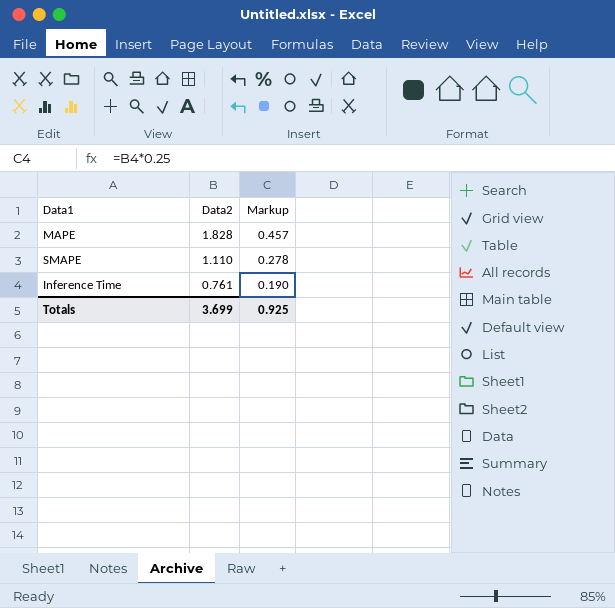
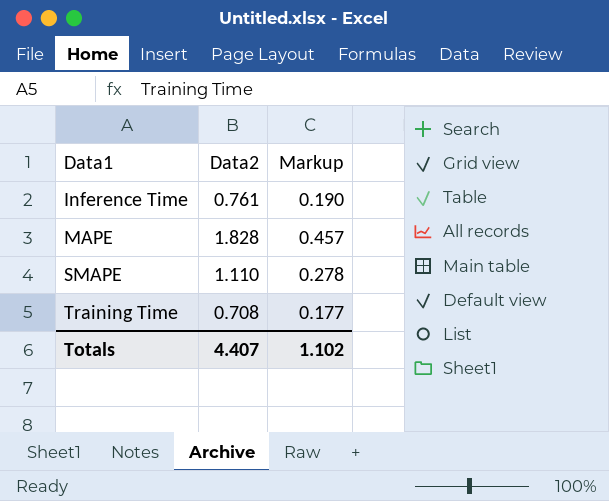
row order: Data2 descending -> Data1 ascending
row Training Time: none -> 0.708 | 0.177
Totals | Data2: 3.699 -> 4.407
Totals | Markup: 0.925 -> 1.102

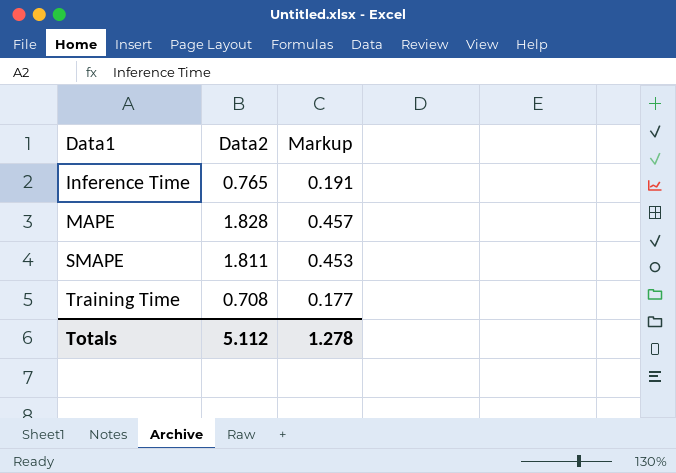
Inference Time | Data2: 0.761 -> 0.765
Inference Time | Markup: 0.190 -> 0.191
SMAPE | Data2: 1.110 -> 1.811
SMAPE | Markup: 0.278 -> 0.453
Totals | Data2: 4.407 -> 5.112
Totals | Markup: 1.102 -> 1.278

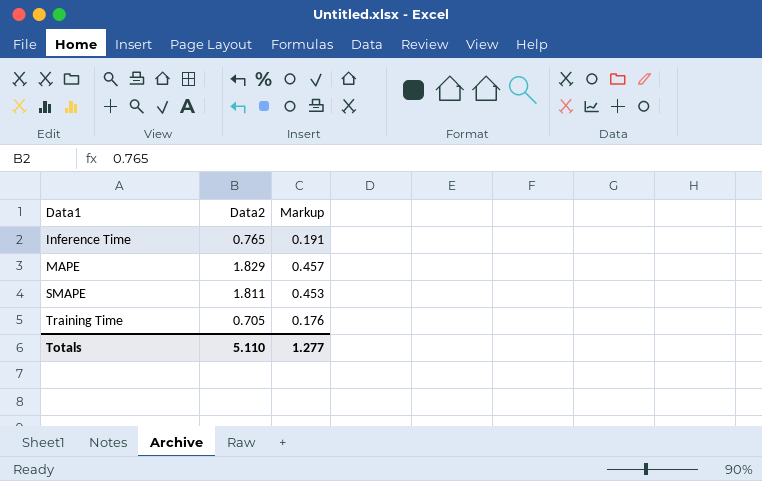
MAPE | Data2: 1.828 -> 1.829
Training Time | Data2: 0.708 -> 0.705
Training Time | Markup: 0.177 -> 0.176
Totals | Data2: 5.112 -> 5.110
Totals | Markup: 1.278 -> 1.277

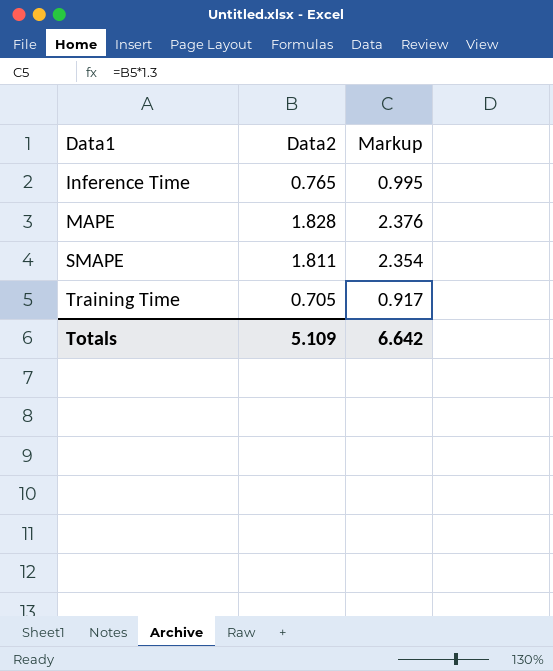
column Markup | formula: [Data2] * 0.25 -> [Data2] * 1.3
MAPE | Data2: 1.829 -> 1.828
Totals | Data2: 5.110 -> 5.109
Totals | Markup: 1.277 -> 6.642

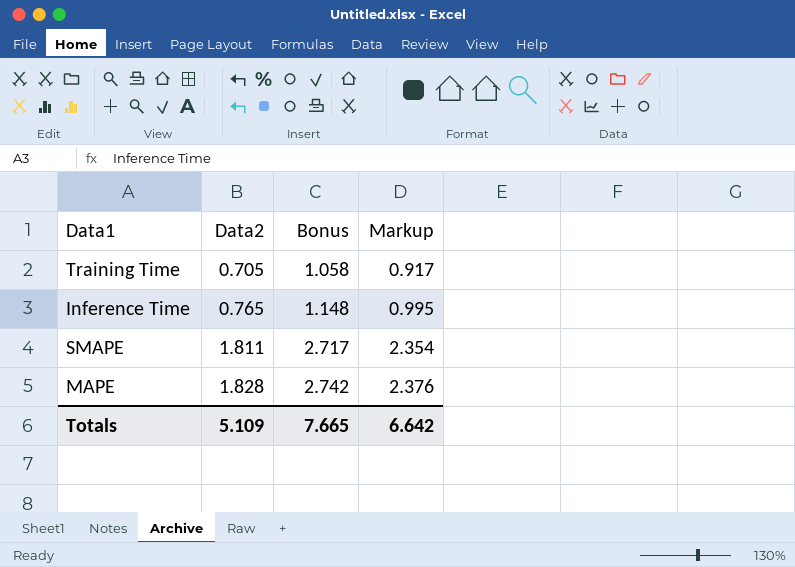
row order: Data1 ascending -> Data2 ascending
column Bonus | formula: none -> [Data2] * 1.5

